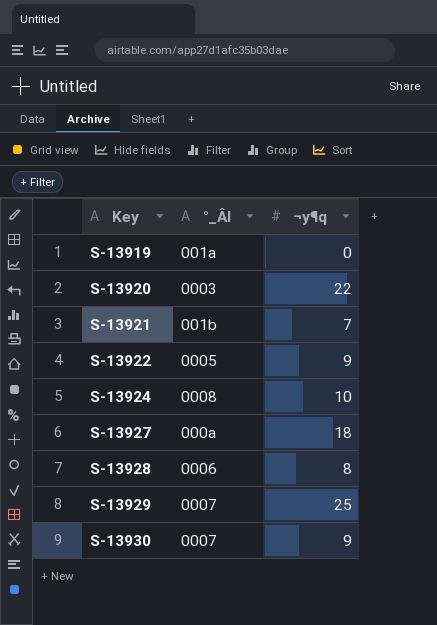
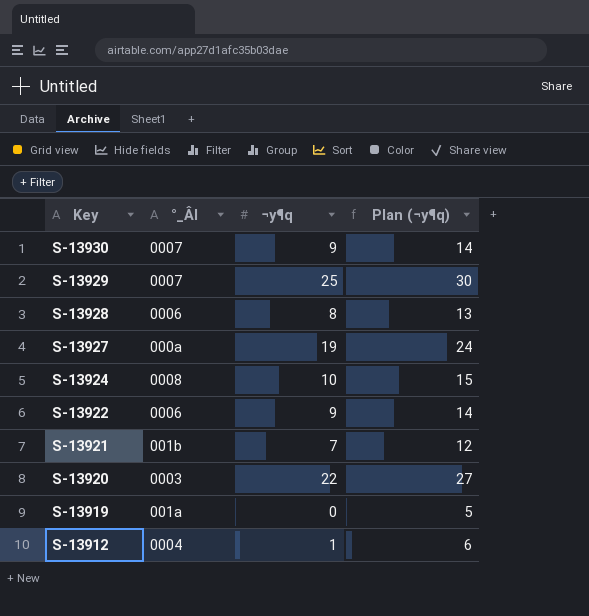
row order: Key ascending -> Key descending
column Plan (¬y¶q) | formula: none -> [¬y¶q] + 5
S-13927 | ¬y¶q: 18 -> 19
S-13922 | °_ÂI: 0005 -> 0006
row S-13912: none -> 0004 | 1 | 6

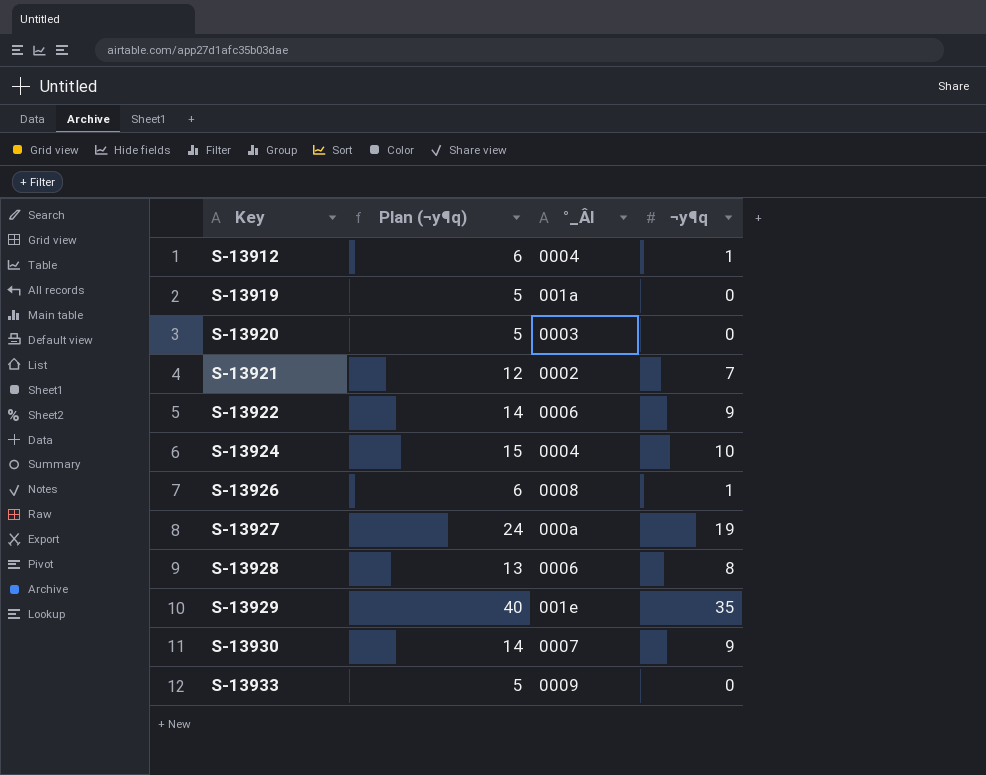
row order: Key descending -> Key ascending
column Plan (¬y¶q) | position: 4 -> 2
S-13920 | Plan (¬y¶q): 27 -> 5
S-13920 | ¬y¶q: 22 -> 0
S-13921 | °_ÂI: 001b -> 0002
S-13924 | °_ÂI: 0008 -> 0004
row S-13926: none -> 6 | 0008 | 1
S-13929 | Plan (¬y¶q): 30 -> 40
S-13929 | °_ÂI: 0007 -> 001e
S-13929 | ¬y¶q: 25 -> 35
row S-13933: none -> 5 | 0009 | 0

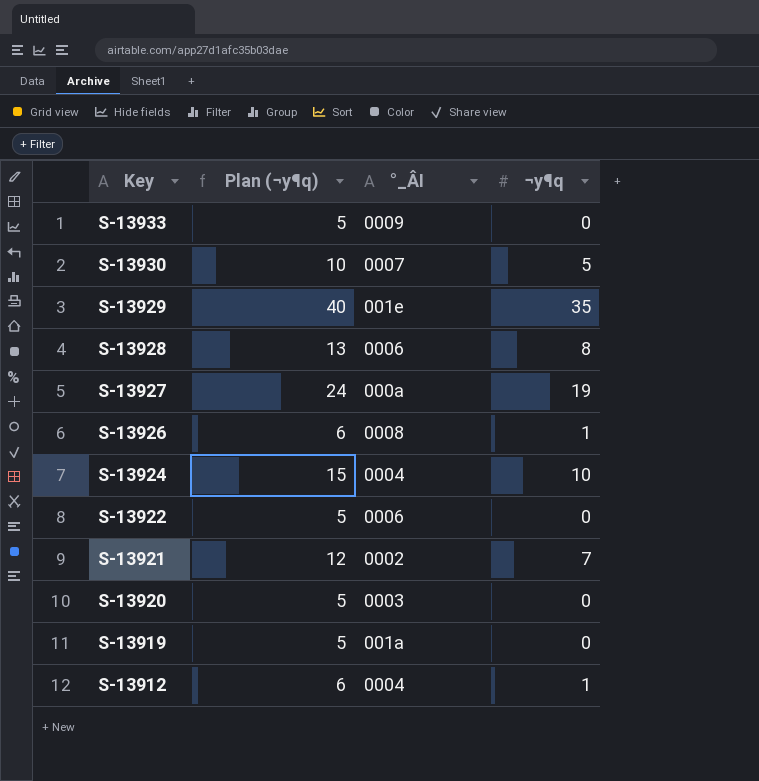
row order: Key ascending -> Key descending
S-13930 | Plan (¬y¶q): 14 -> 10
S-13930 | ¬y¶q: 9 -> 5
S-13922 | Plan (¬y¶q): 14 -> 5
S-13922 | ¬y¶q: 9 -> 0

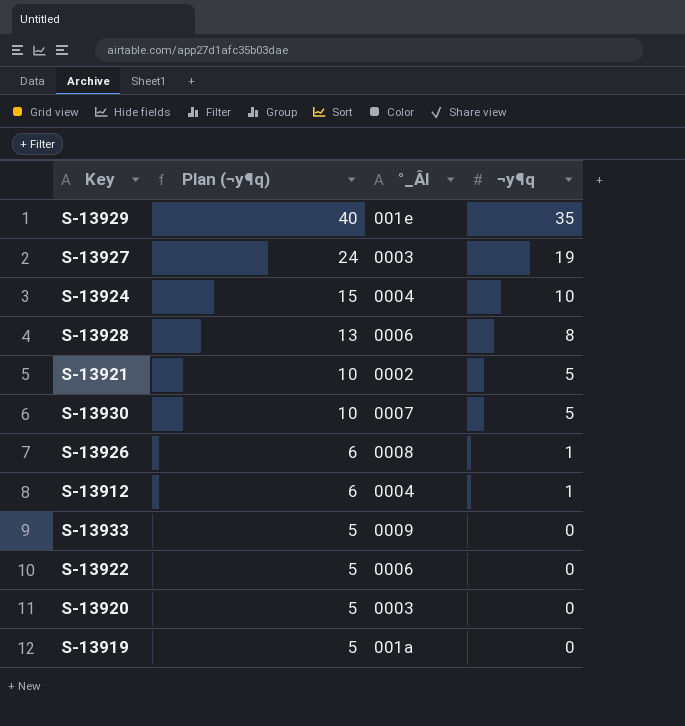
row order: Key descending -> Plan (¬y¶q) descending
S-13927 | °_ÂI: 000a -> 0003
S-13921 | Plan (¬y¶q): 12 -> 10
S-13921 | ¬y¶q: 7 -> 5

